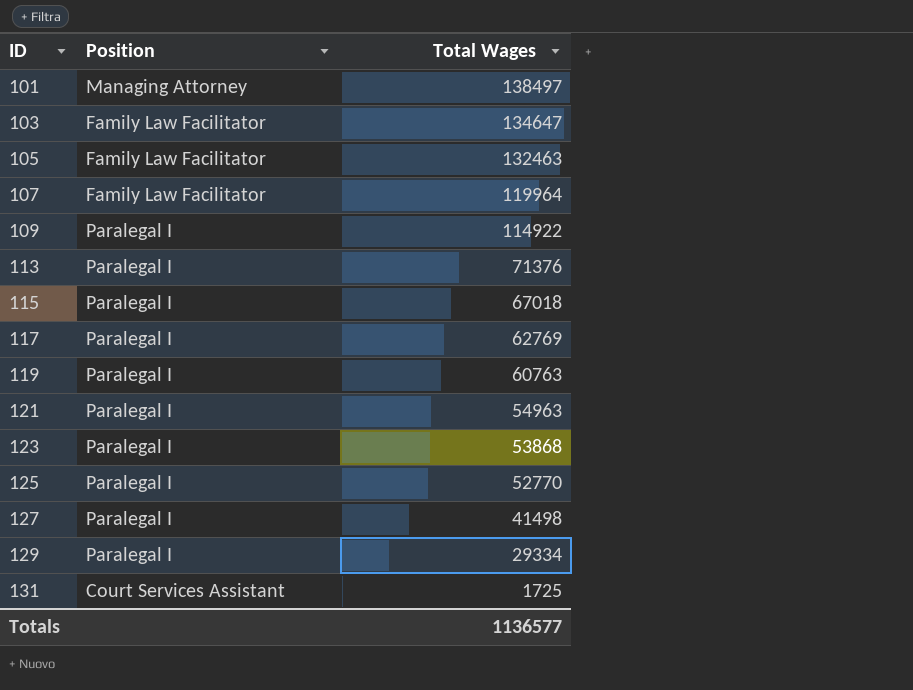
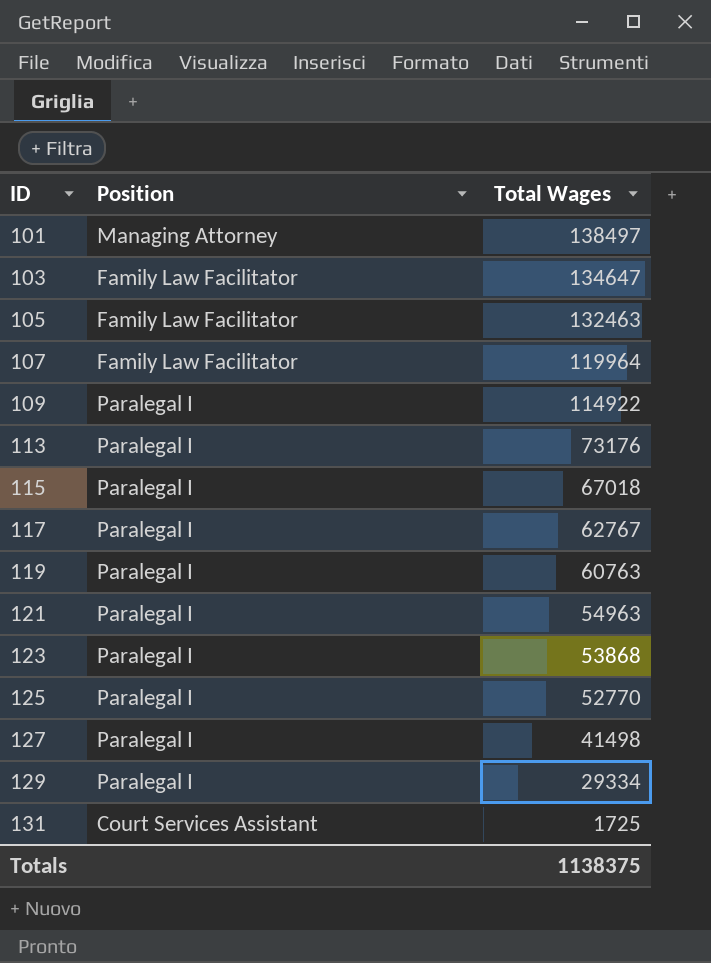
113 | Total Wages: 71376 -> 73176
117 | Total Wages: 62769 -> 62767
Totals | Total Wages: 1136577 -> 1138375

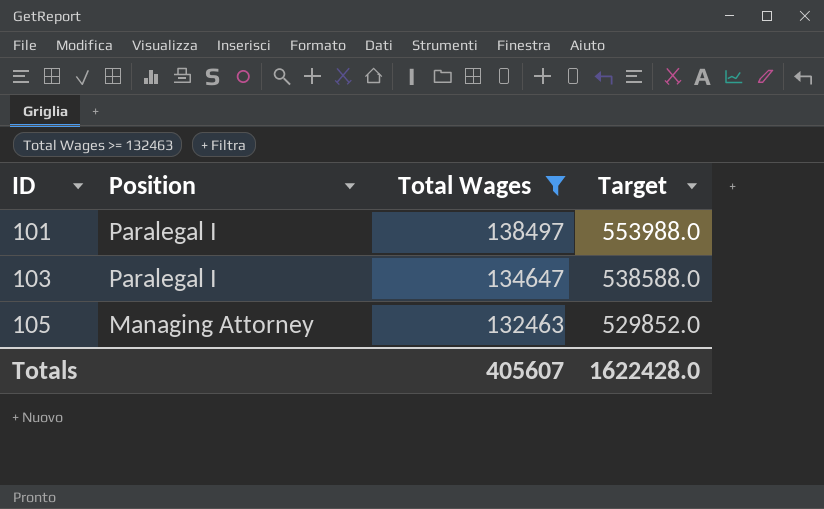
filter: none -> Total Wages >= 132463
column Target | formula: none -> [Total Wages] * 4
101 | Position: Managing Attorney -> Paralegal I
103 | Position: Family Law Facilitator -> Paralegal I
105 | Position: Family Law Facilitator -> Managing Attorney
Totals | Total Wages: 1138375 -> 405607

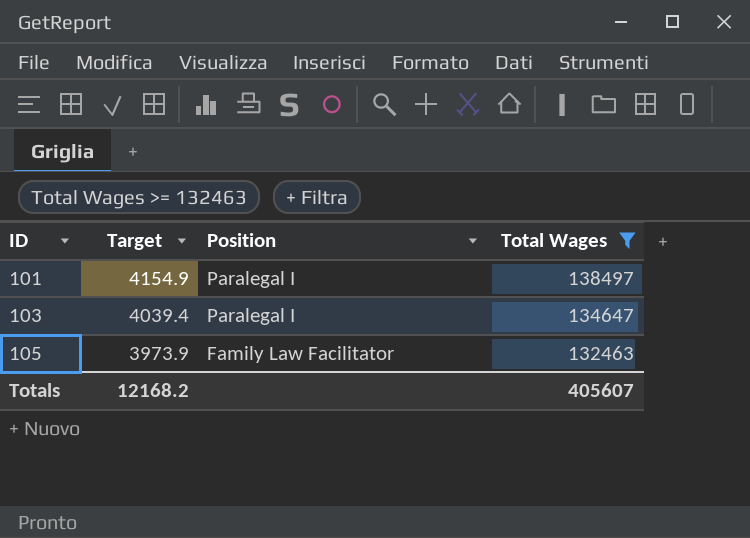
column Target | formula: [Total Wages] * 4 -> [Total Wages] * 0.03
column Target | position: 4 -> 2
105 | Position: Managing Attorney -> Family Law Facilitator
Totals | Target: 1622428.0 -> 12168.2

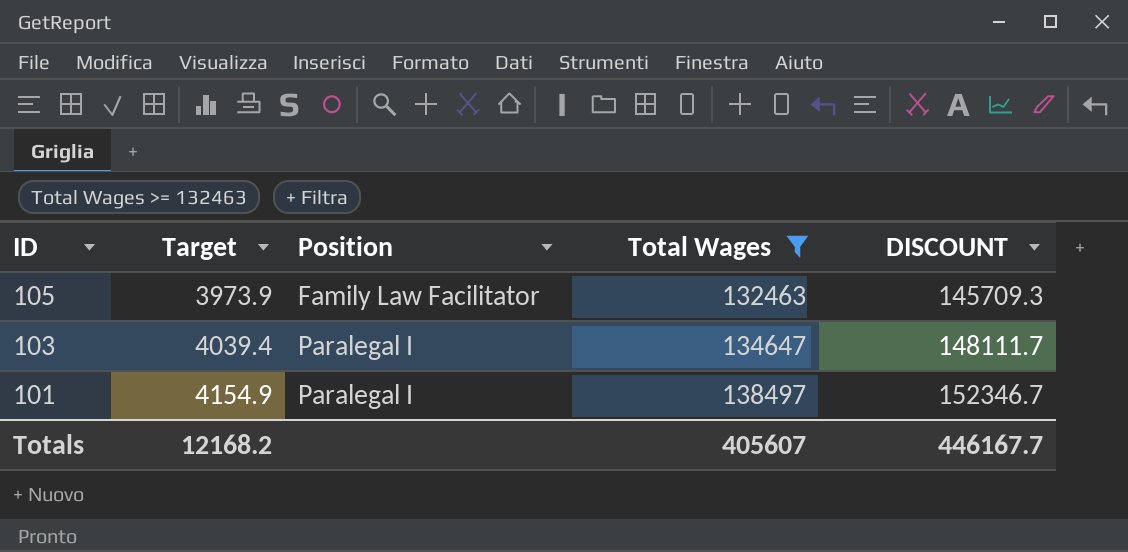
row order: ID ascending -> ID descending
column DISCOUNT | formula: none -> [Total Wages] * 1.1

